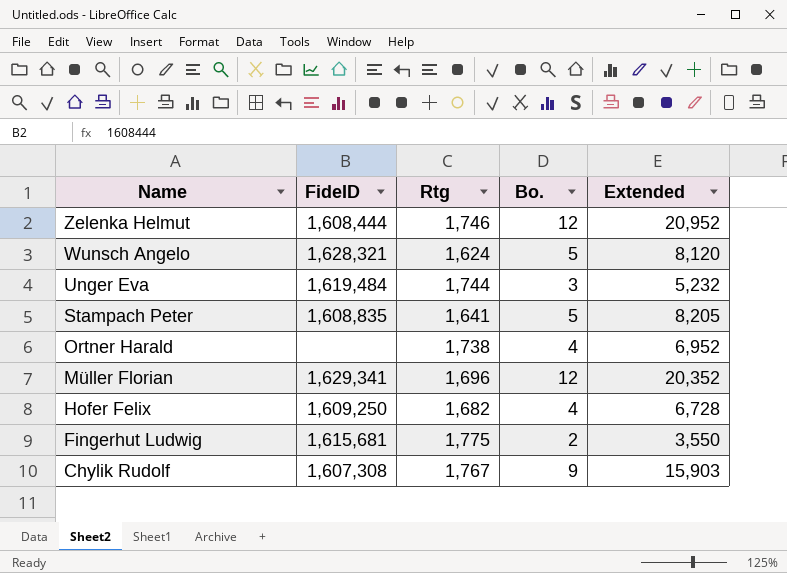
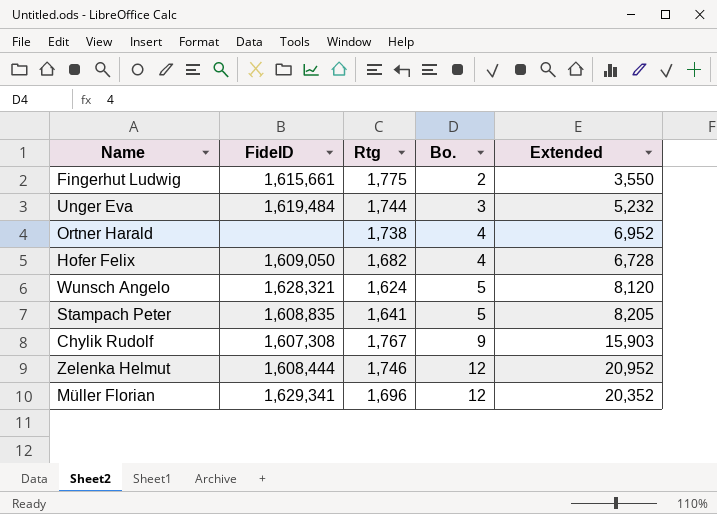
row order: Name descending -> Bo. ascending
Fingerhut Ludwig | FideID: 1,615,681 -> 1,615,661
Hofer Felix | FideID: 1,609,250 -> 1,609,050

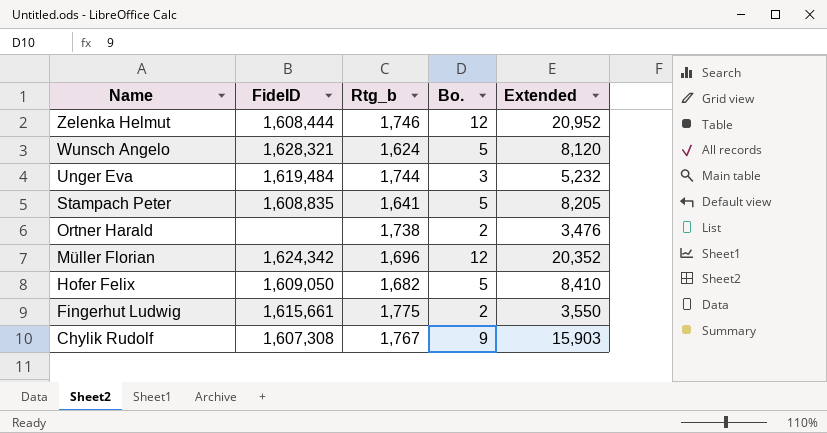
row order: Bo. ascending -> Name descending
column name: Rtg -> Rtg_b
Ortner Harald | Bo.: 4 -> 2
Ortner Harald | Extended: 6,952 -> 3,476
Müller Florian | FideID: 1,629,341 -> 1,624,342
Hofer Felix | Bo.: 4 -> 5
Hofer Felix | Extended: 6,728 -> 8,410

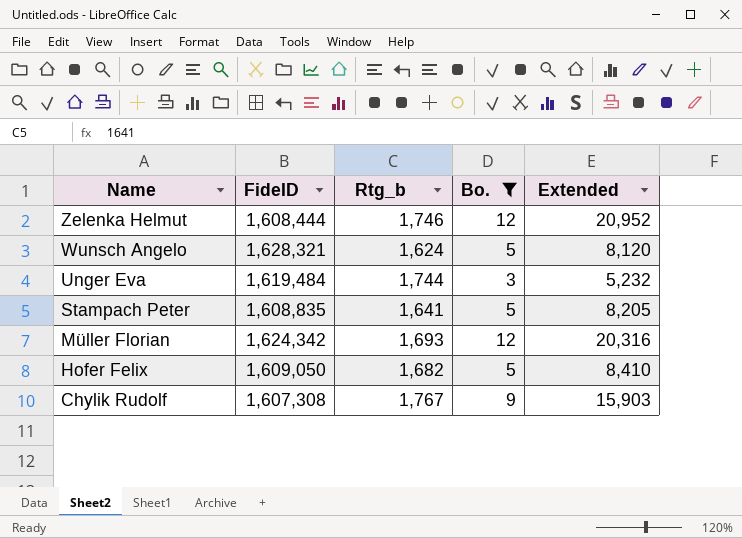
filter: none -> Bo. != 2
Müller Florian | Rtg_b: 1,696 -> 1,693
Müller Florian | Extended: 20,352 -> 20,316

